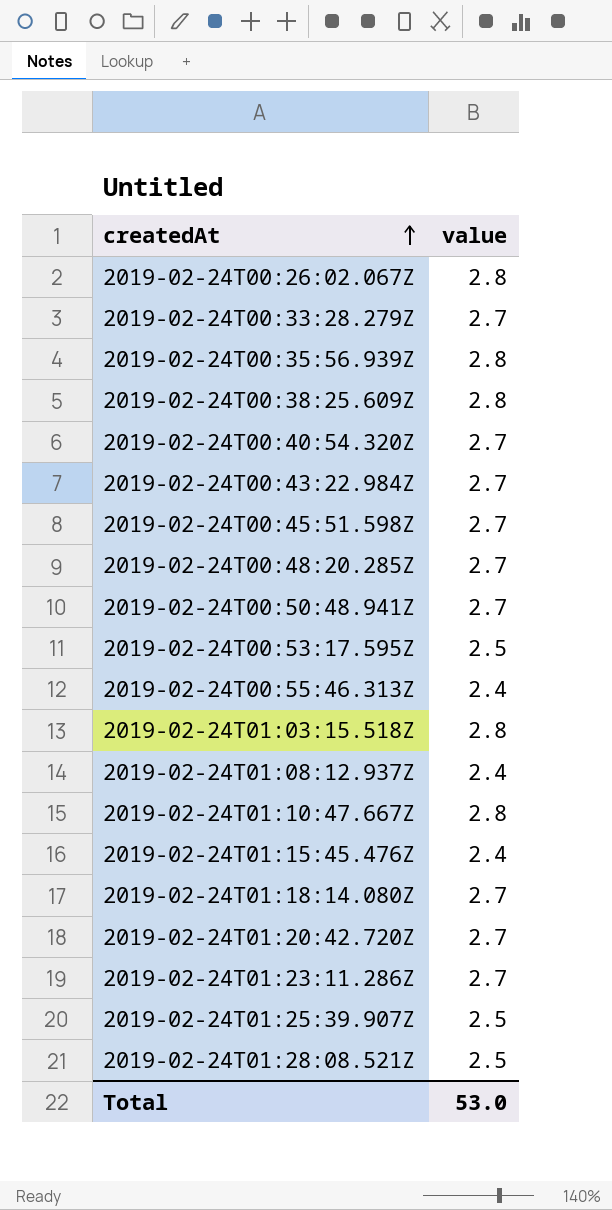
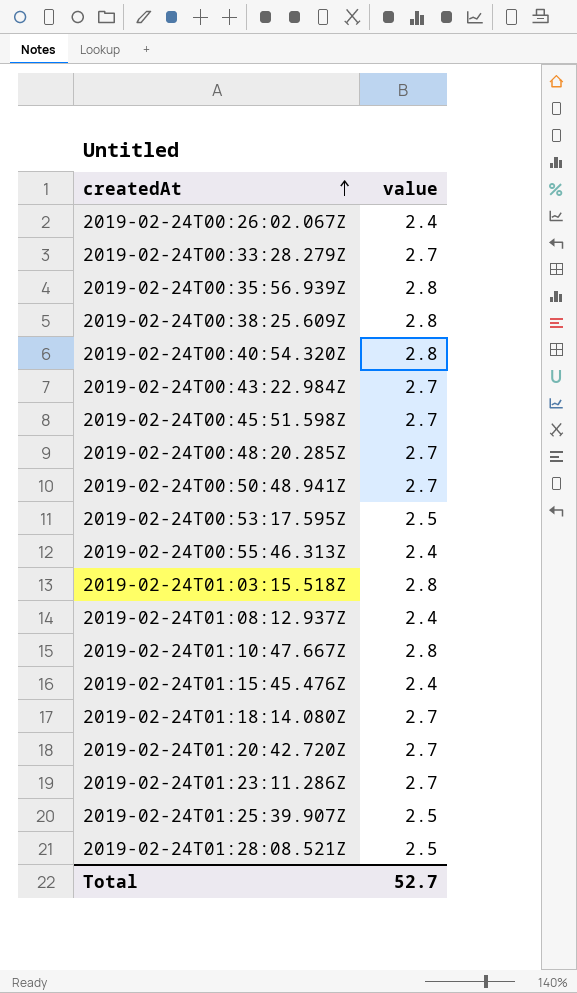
2019-02-24T00:26:02.067Z | value: 2.8 -> 2.4
2019-02-24T00:40:54.320Z | value: 2.7 -> 2.8
Total | value: 53.0 -> 52.7

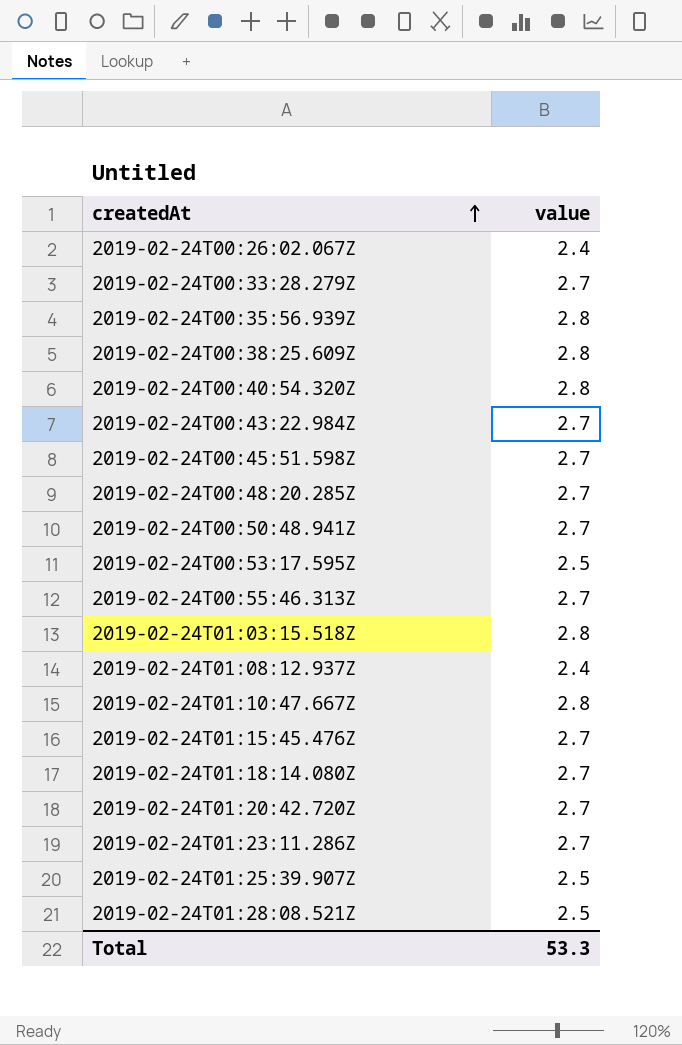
2019-02-24T00:55:46.313Z | value: 2.4 -> 2.7
2019-02-24T01:15:45.476Z | value: 2.4 -> 2.7
Total | value: 52.7 -> 53.3

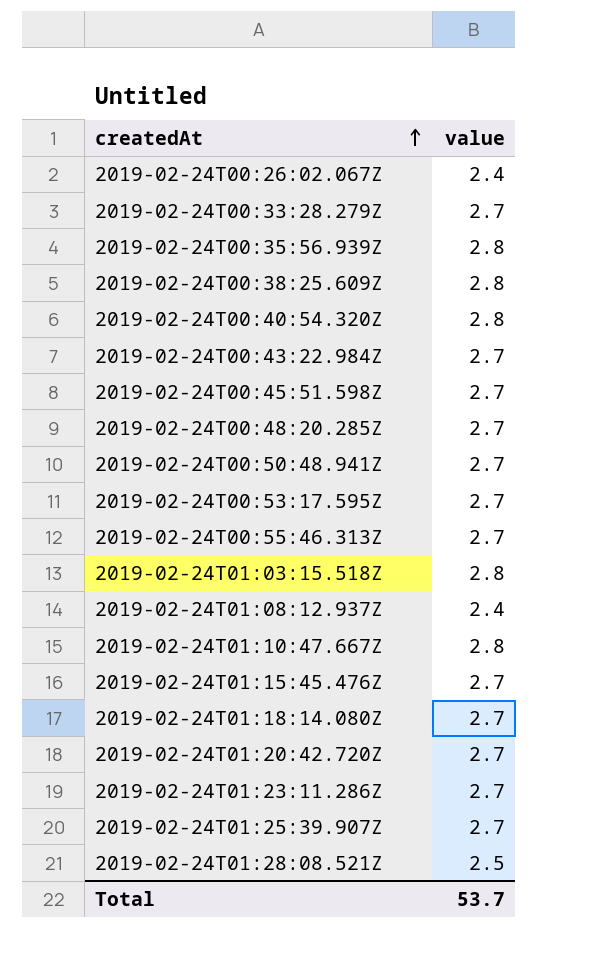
2019-02-24T00:53:17.595Z | value: 2.5 -> 2.7
2019-02-24T01:25:39.907Z | value: 2.5 -> 2.7
Total | value: 53.3 -> 53.7

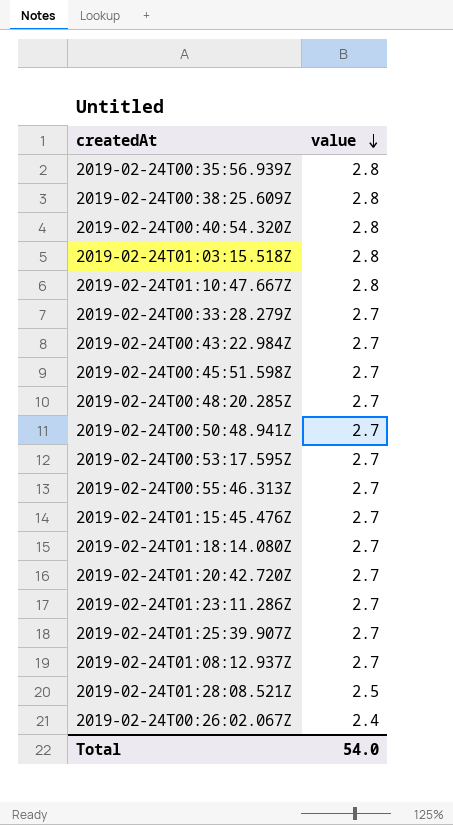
row order: createdAt ascending -> value descending
2019-02-24T01:08:12.937Z | value: 2.4 -> 2.7
Total | value: 53.7 -> 54.0

